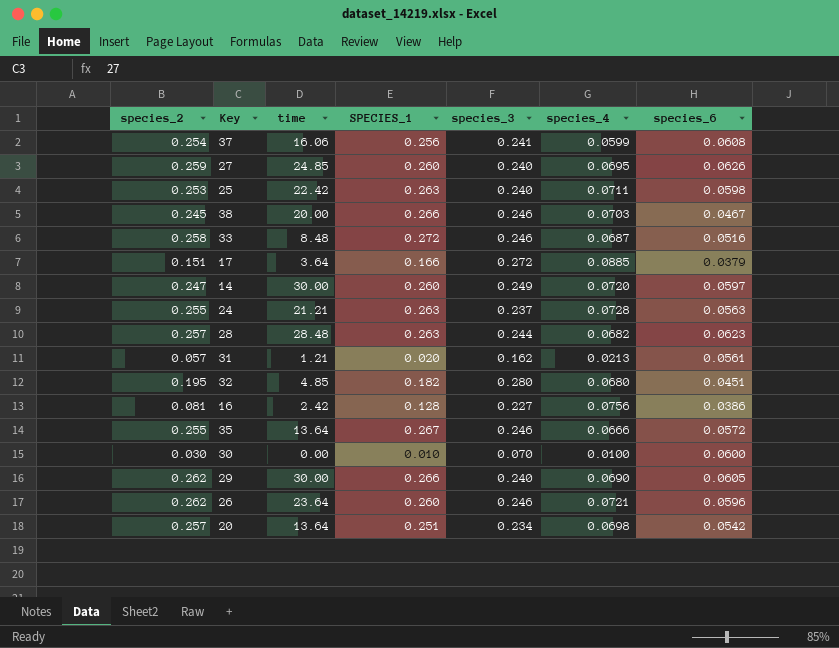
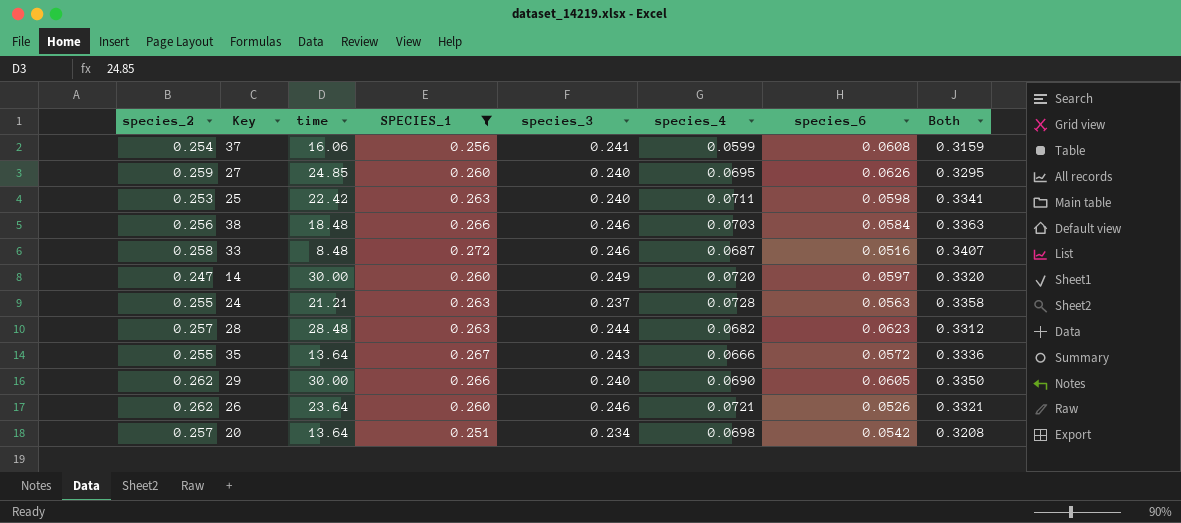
filter: none -> SPECIES_1 >= 0.251
column Both | formula: none -> [SPECIES_1] + [species_4]
38 | species_2: 0.245 -> 0.256
38 | time: 20.00 -> 18.48
38 | species_6: 0.0467 -> 0.0584
35 | species_3: 0.246 -> 0.243
26 | species_6: 0.0596 -> 0.0526

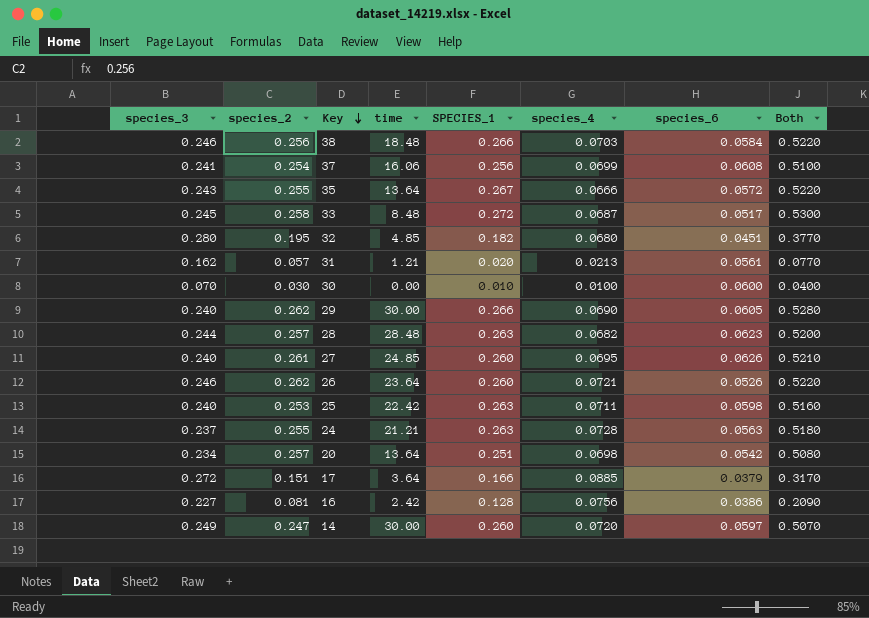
filter: SPECIES_1 >= 0.251 -> none
row order: none -> Key descending
column species_3 | position: 5 -> 1
column Both | formula: [SPECIES_1] + [species_4] -> [species_2] + [SPECIES_1]
37 | species_4: 0.0599 -> 0.0699
33 | species_3: 0.246 -> 0.245
33 | species_6: 0.0516 -> 0.0517
27 | species_2: 0.259 -> 0.261

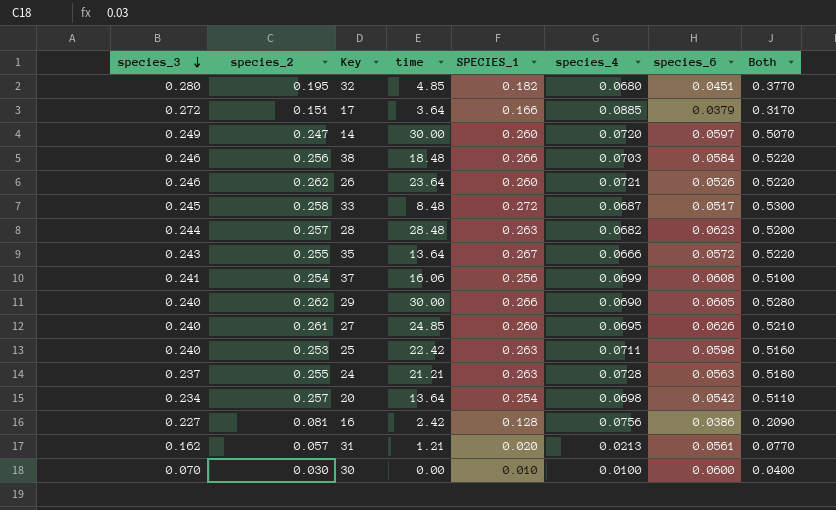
row order: Key descending -> species_3 descending
20 | SPECIES_1: 0.251 -> 0.254
20 | Both: 0.5080 -> 0.5110

